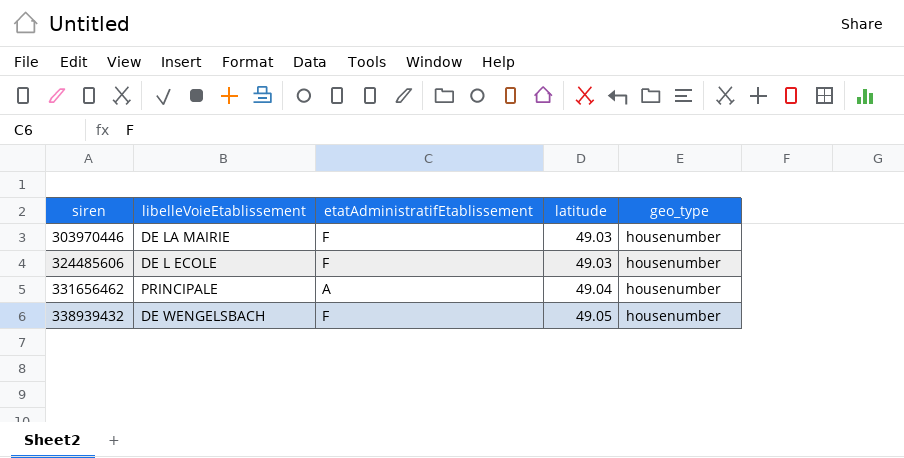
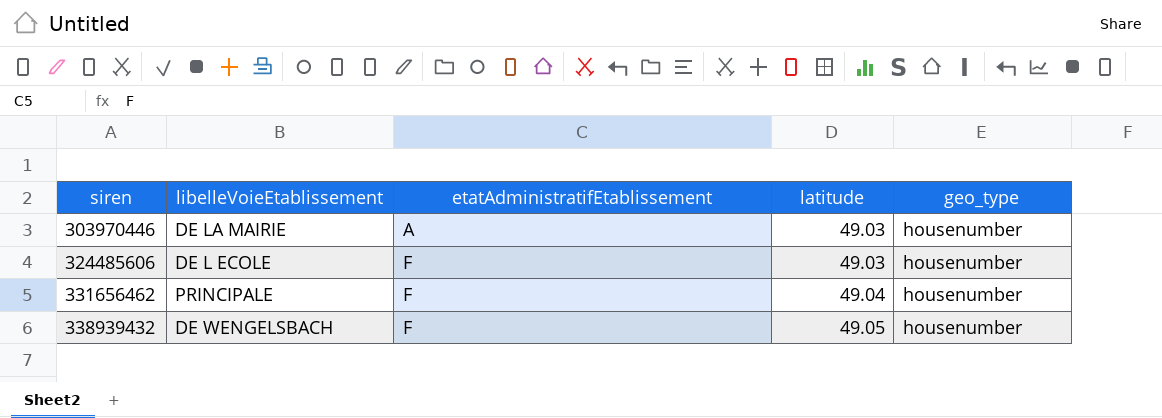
303970446 | etatAdministratifEtablissement: F -> A
331656462 | etatAdministratifEtablissement: A -> F

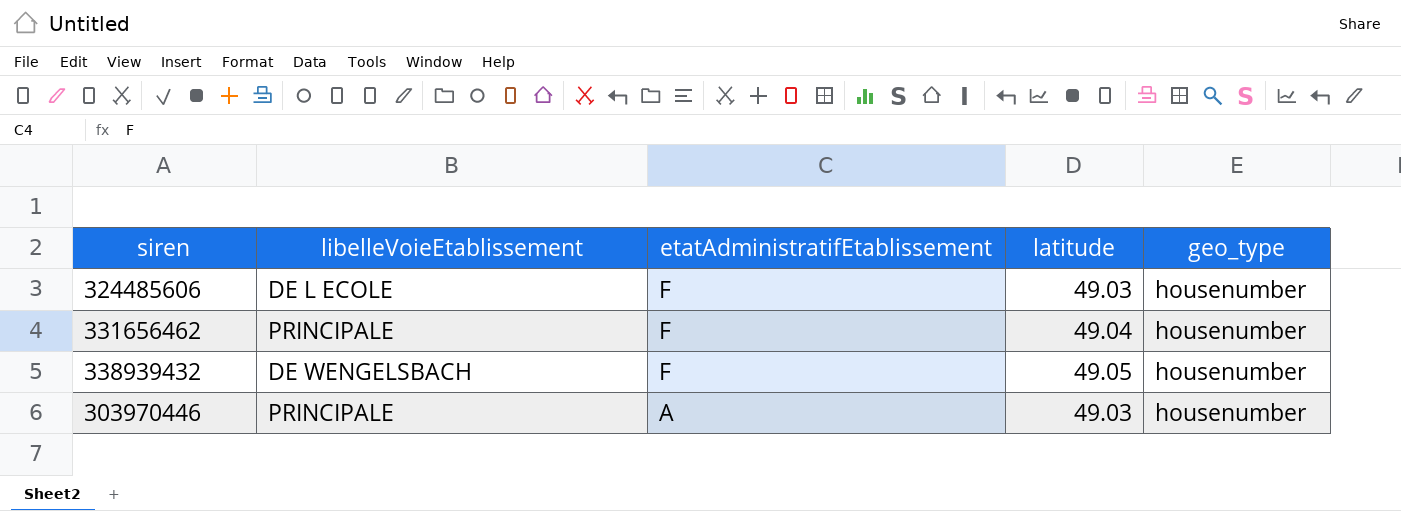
row order: siren ascending -> etatAdministratifEtablissement descending
303970446 | libelleVoieEtablissement: DE LA MAIRIE -> PRINCIPALE

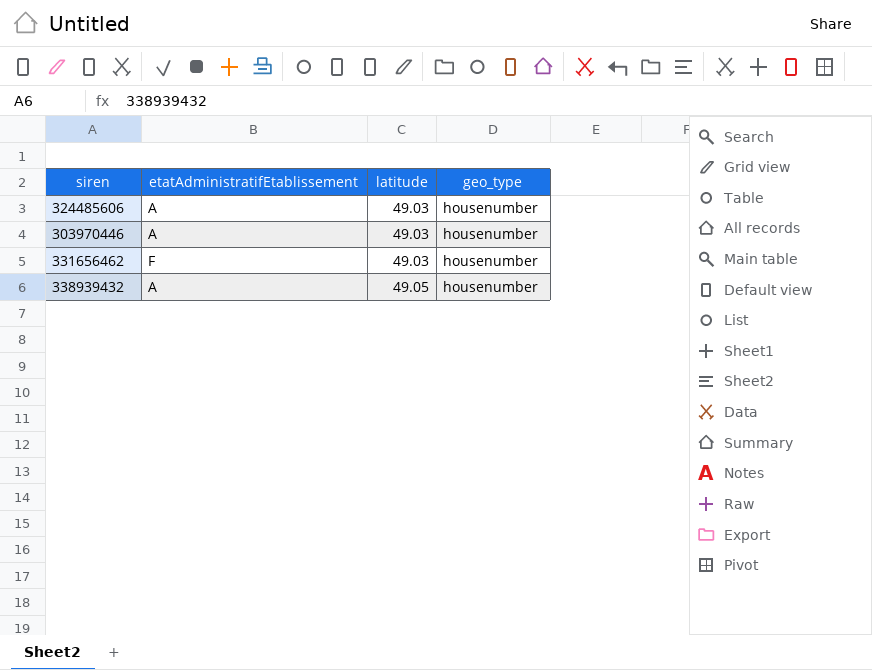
row order: etatAdministratifEtablissement descending -> latitude ascending
column libelleVoieEtablissement | position: 2 -> none
324485606 | etatAdministratifEtablissement: F -> A
331656462 | latitude: 49.04 -> 49.03
338939432 | etatAdministratifEtablissement: F -> A

